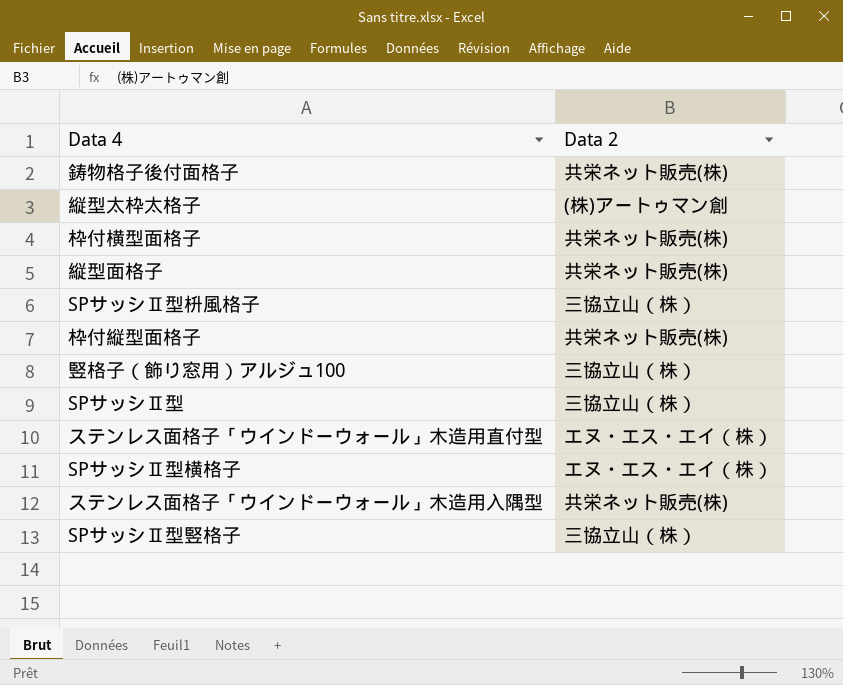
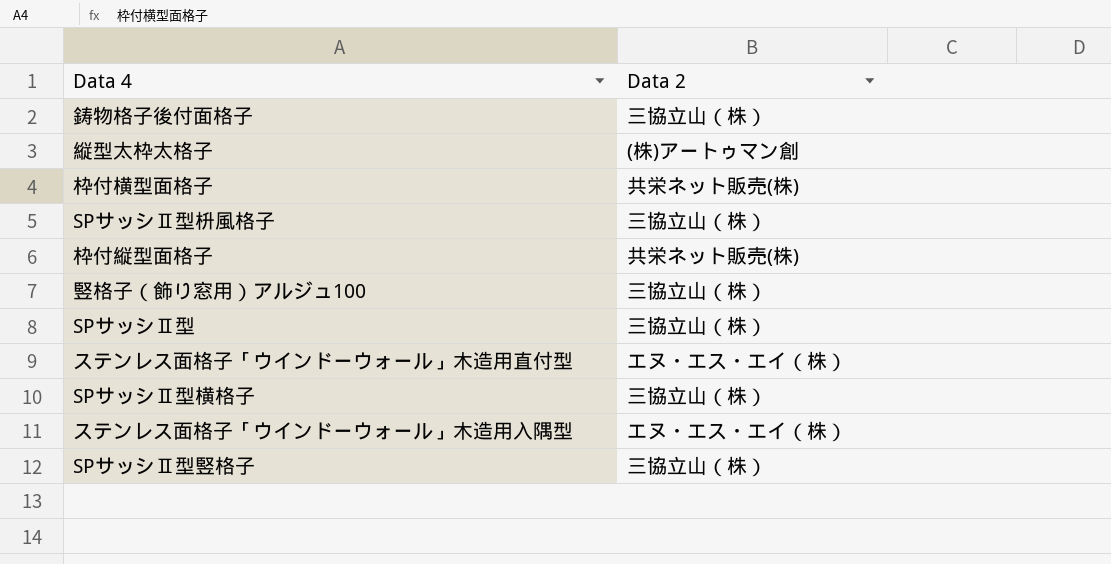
row 縦型面格子: 共栄ネット販売(株) -> none
鋳物格子後付面格子 | Data 2: 共栄ネット販売(株) -> 三協立山（株）
SPサッシⅡ型横格子 | Data 2: エヌ・エス・エイ（株） -> 三協立山（株）
ステンレス面格子「ウインドーウォール」木造用入隅型 | Data 2: 共栄ネット販売(株) -> エヌ・エス・エイ（株）

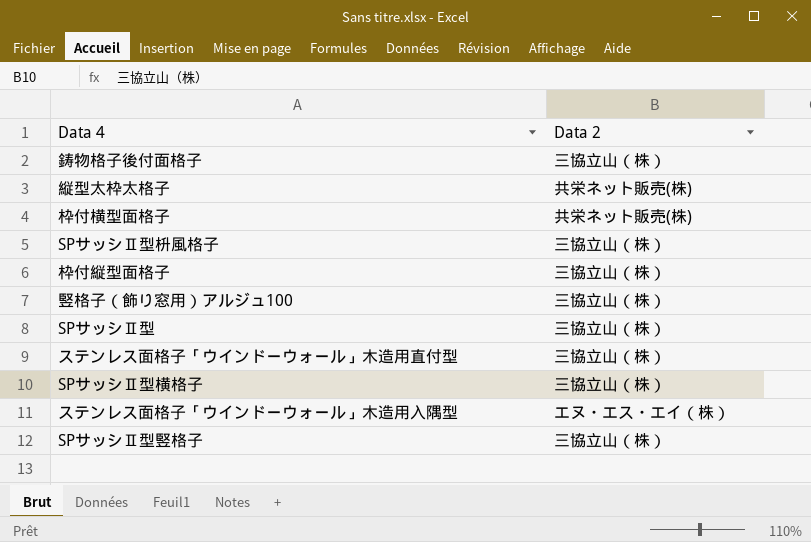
縦型太枠太格子 | Data 2: (株)アートゥマン創 -> 共栄ネット販売(株)
枠付縦型面格子 | Data 2: 共栄ネット販売(株) -> 三協立山（株）
ステンレス面格子「ウインドーウォール」木造用直付型 | Data 2: エヌ・エス・エイ（株） -> 三協立山（株）

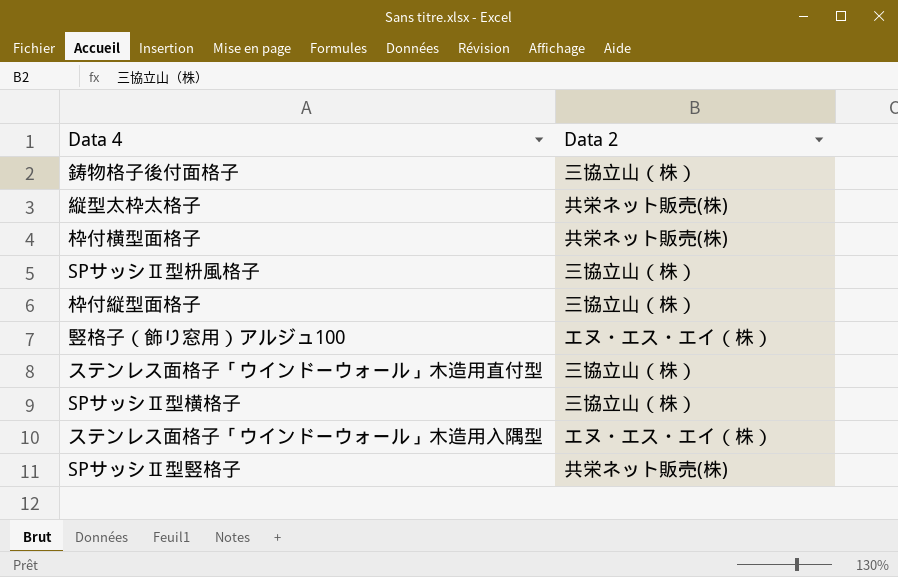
row SPサッシⅡ型: 三協立山（株） -> none
竪格子（飾り窓用）アルジュ100 | Data 2: 三協立山（株） -> エヌ・エス・エイ（株）
SPサッシⅡ型竪格子 | Data 2: 三協立山（株） -> 共栄ネット販売(株)

